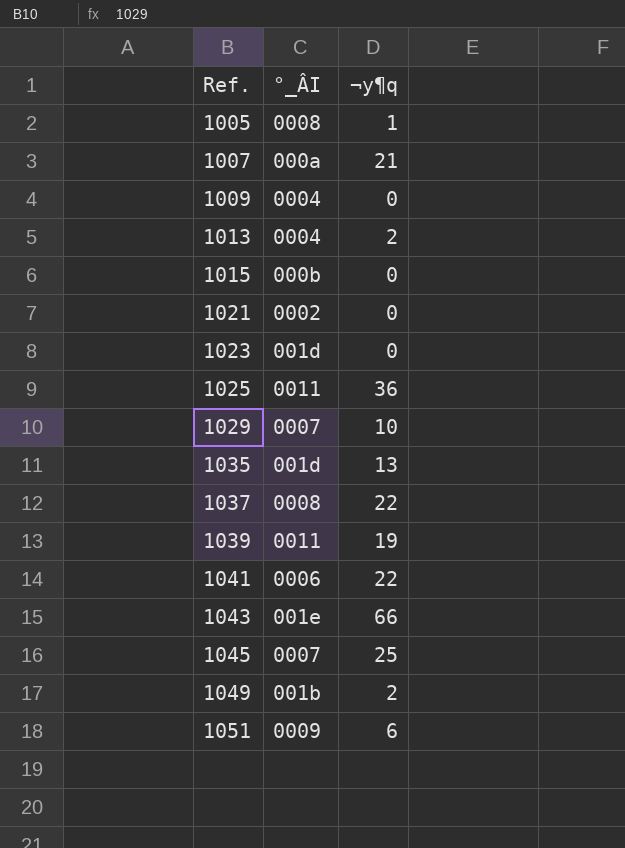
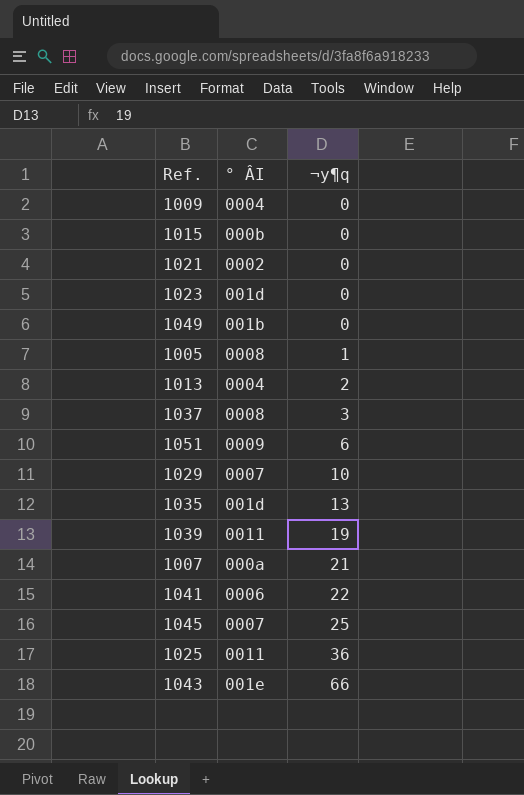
row order: Ref. ascending -> ¬y¶q ascending
column name: °_ÂI -> ° ÂI
1049 | ¬y¶q: 2 -> 0
1037 | ¬y¶q: 22 -> 3

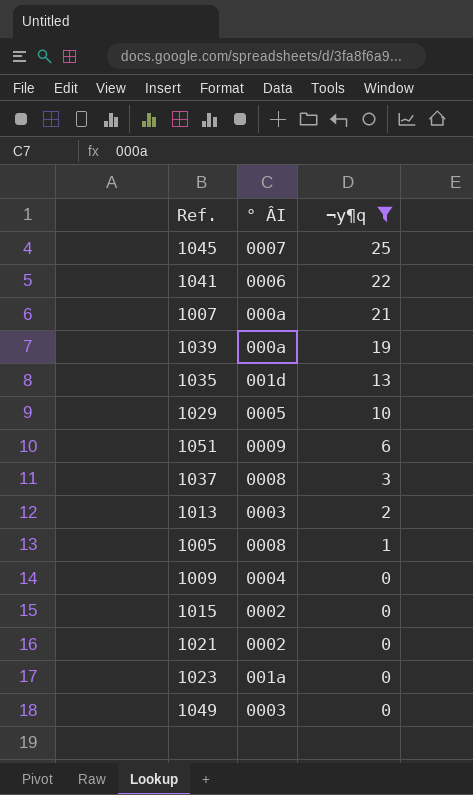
filter: none -> ¬y¶q <= 25
row order: ¬y¶q ascending -> ¬y¶q descending
1039 | ° ÂI: 0011 -> 000a
1029 | ° ÂI: 0007 -> 0005
1013 | ° ÂI: 0004 -> 0003
1015 | ° ÂI: 000b -> 0002
1023 | ° ÂI: 001d -> 001a
1049 | ° ÂI: 001b -> 0003

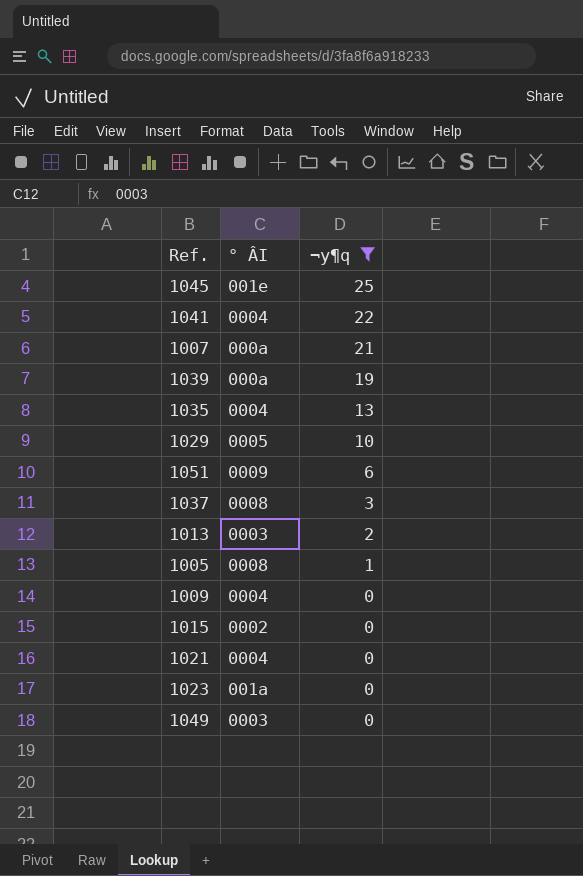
1045 | ° ÂI: 0007 -> 001e
1041 | ° ÂI: 0006 -> 0004
1035 | ° ÂI: 001d -> 0004
1021 | ° ÂI: 0002 -> 0004

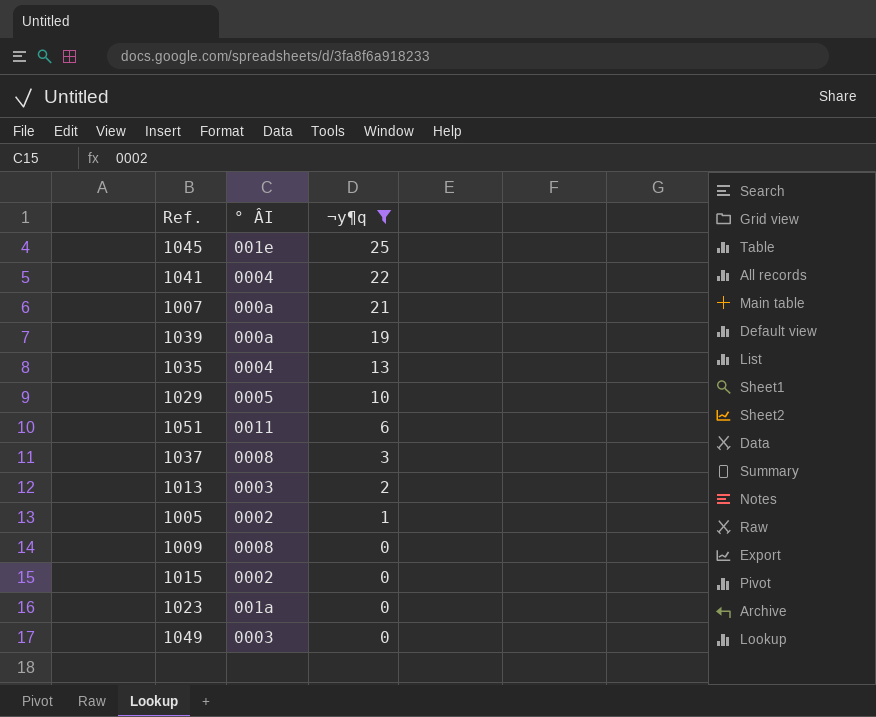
row 1021: 0004 | 0 -> none
1051 | ° ÂI: 0009 -> 0011
1005 | ° ÂI: 0008 -> 0002
1009 | ° ÂI: 0004 -> 0008

